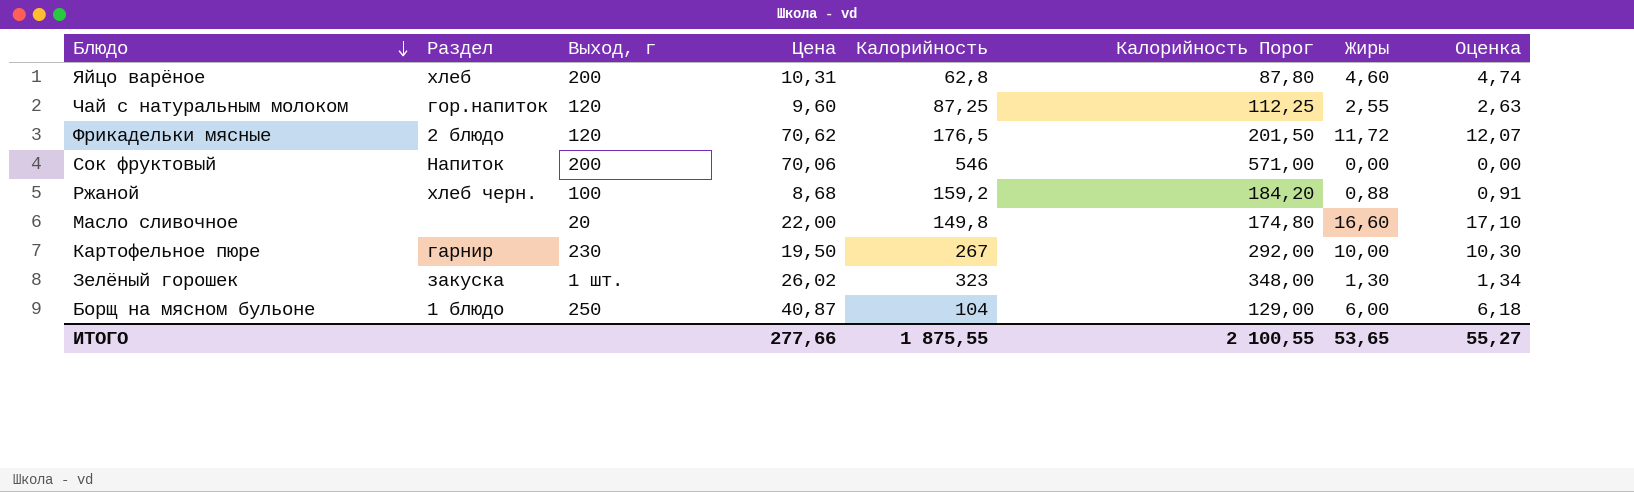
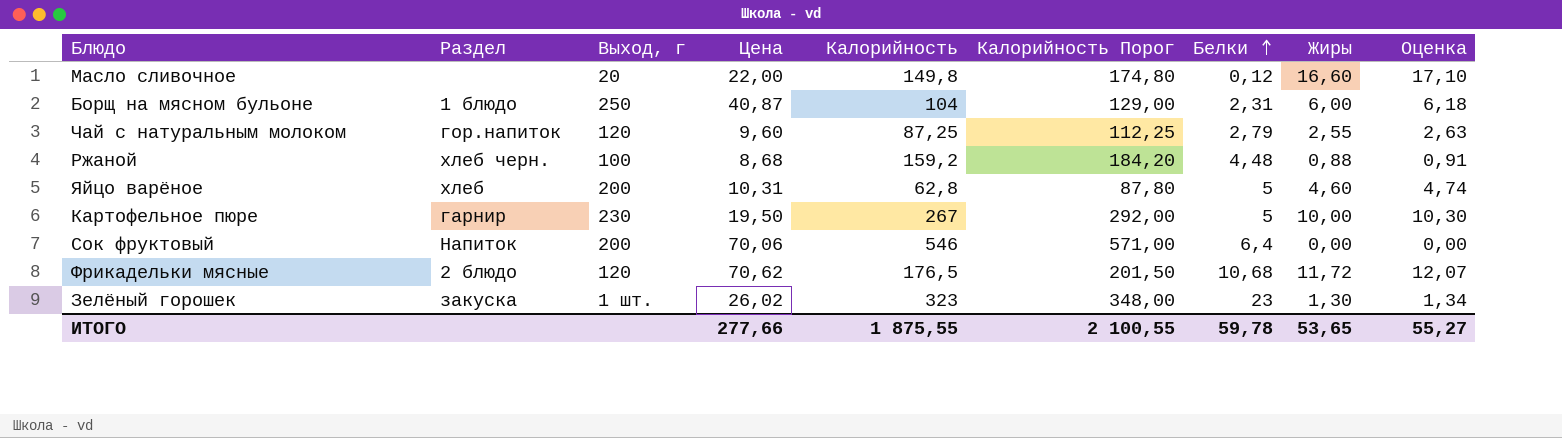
row order: Блюдо descending -> Белки ascending
column Белки | position: none -> 7

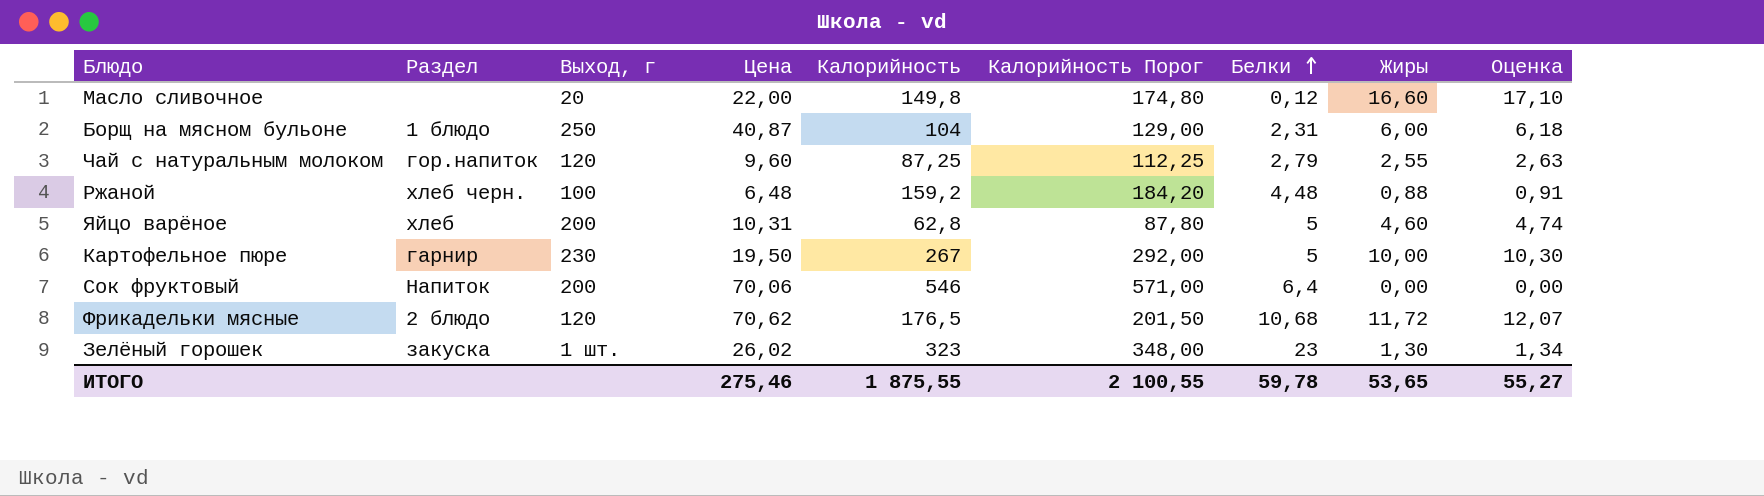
Ржаной | Цена: 8,68 -> 6,48
ИТОГО | Цена: 277,66 -> 275,46

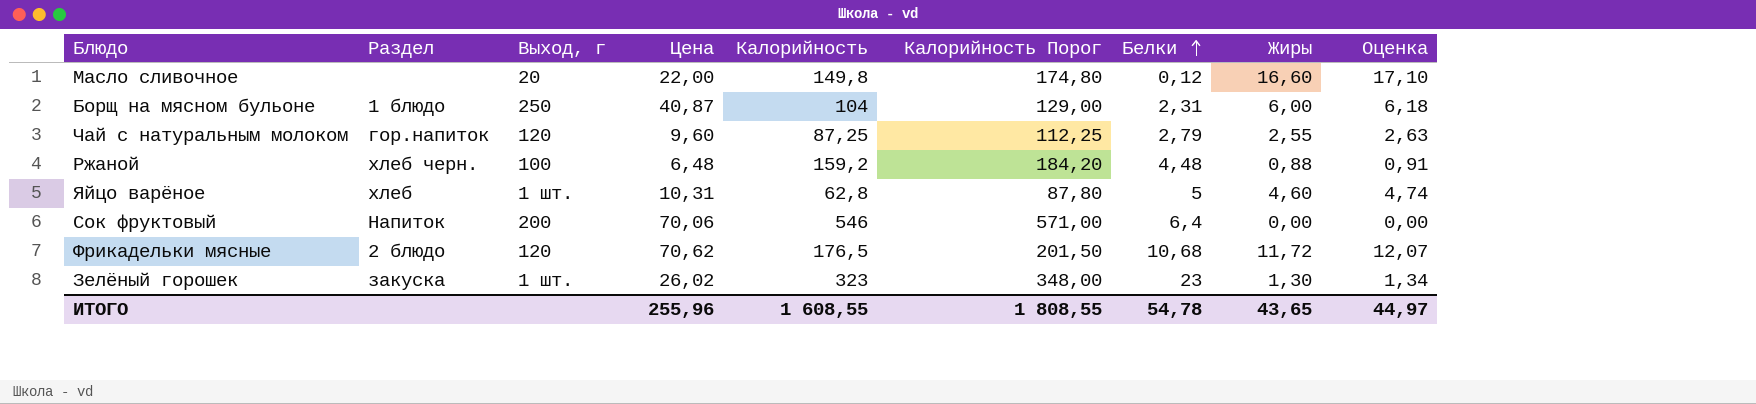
row Картофельное пюре: гарнир | 230 | 19,50 | 267 | 292,00 | 5 | 10,00 | 10,30 -> none
Яйцо варёное | Выход, г: 200 -> 1 шт.
ИТОГО | Цена: 275,46 -> 255,96
ИТОГО | Калорийность: 1 875,55 -> 1 608,55
ИТОГО | Калорийность Порог: 2 100,55 -> 1 808,55
ИТОГО | Белки: 59,78 -> 54,78
ИТОГО | Жиры: 53,65 -> 43,65
ИТОГО | Оценка: 55,27 -> 44,97

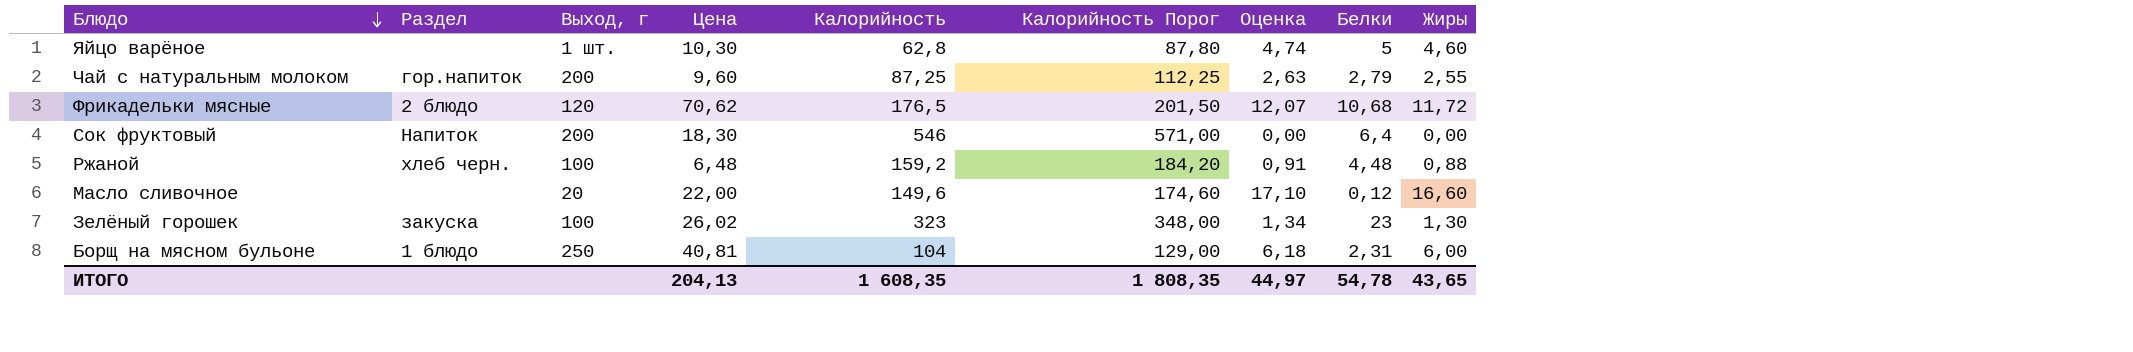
row order: Белки ascending -> Блюдо descending
column Оценка | position: 9 -> 7
Яйцо варёное | Раздел: хлеб -> none
Яйцо варёное | Цена: 10,31 -> 10,30
Чай с натуральным молоком | Выход, г: 120 -> 200
Сок фруктовый | Цена: 70,06 -> 18,30
Масло сливочное | Калорийность: 149,8 -> 149,6
Масло сливочное | Калорийность Порог: 174,80 -> 174,60
Зелёный горошек | Выход, г: 1 шт. -> 100
Борщ на мясном бульоне | Цена: 40,87 -> 40,81
ИТОГО | Цена: 255,96 -> 204,13
ИТОГО | Калорийность: 1 608,55 -> 1 608,35
ИТОГО | Калорийность Порог: 1 808,55 -> 1 808,35

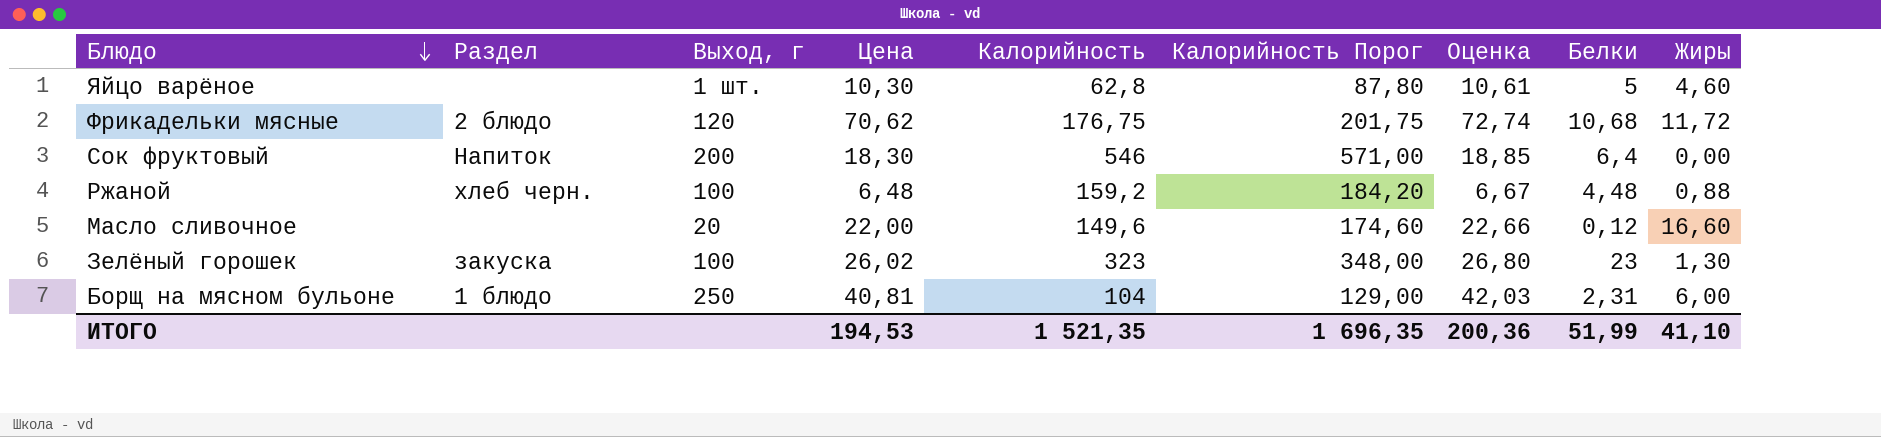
column Оценка | formula: [Жиры] * 1,03 -> [Цена] * 1,03
row Чай с натуральным молоком: гор.напиток | 200 | 9,60 | 87,25 | 112,25 | 2,63 | 2,79 | 2,55 -> none
Фрикадельки мясные | Калорийность: 176,5 -> 176,75
Фрикадельки мясные | Калорийность Порог: 201,50 -> 201,75
ИТОГО | Цена: 204,13 -> 194,53
ИТОГО | Калорийность: 1 608,35 -> 1 521,35
ИТОГО | Калорийность Порог: 1 808,35 -> 1 696,35
ИТОГО | Оценка: 44,97 -> 200,36
ИТОГО | Белки: 54,78 -> 51,99
ИТОГО | Жиры: 43,65 -> 41,10

